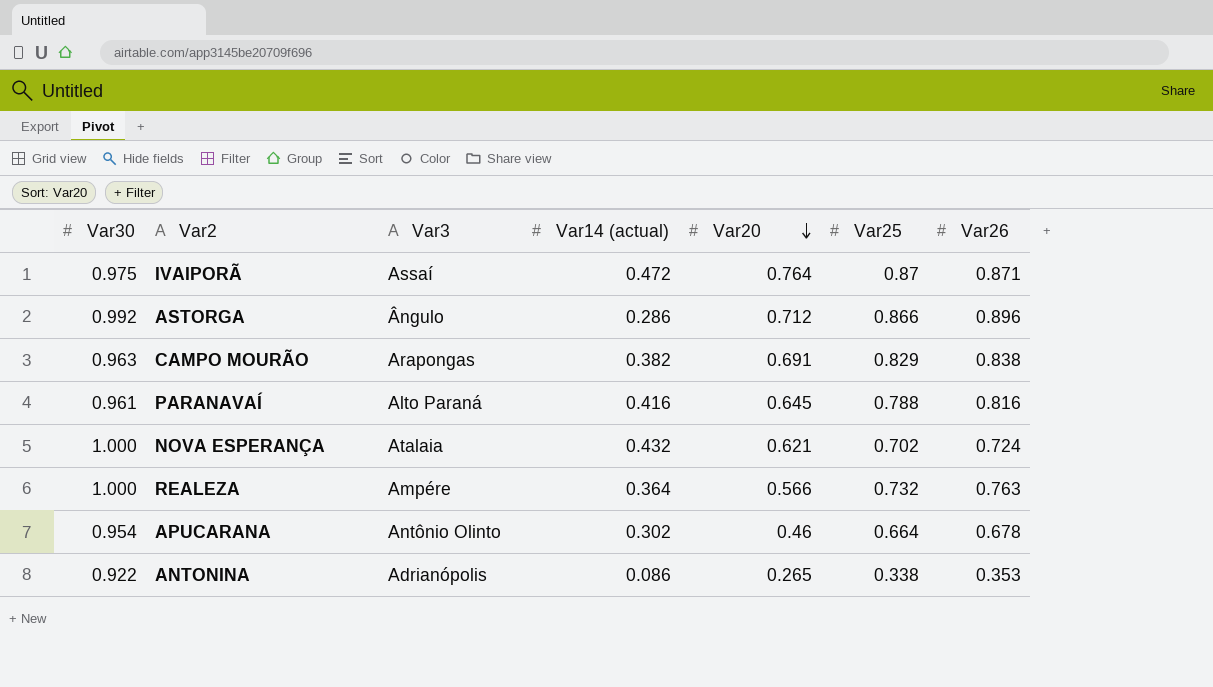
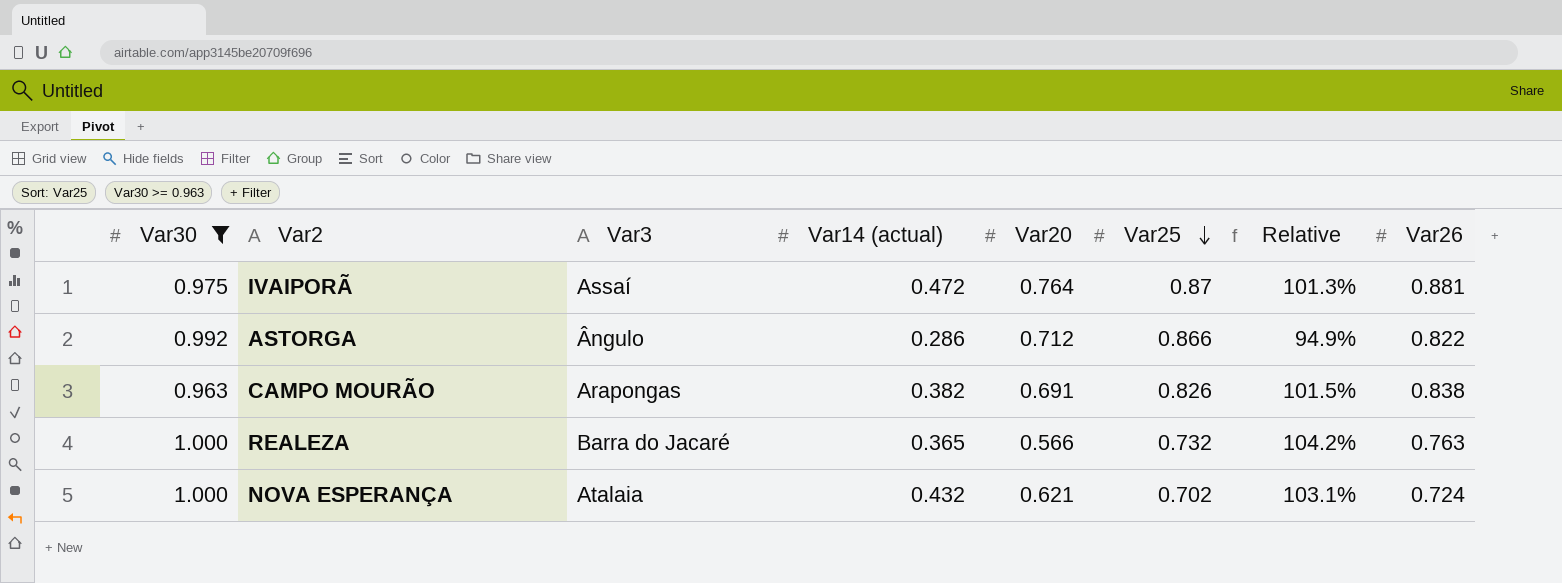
filter: none -> Var30 >= 0.963
row order: Var20 descending -> Var25 descending
column Relative | formula: none -> [Var26] / [Var25]
IVAIPORÃ | Var26: 0.871 -> 0.881
ASTORGA | Var26: 0.896 -> 0.822
CAMPO MOURÃO | Var25: 0.829 -> 0.826
REALEZA | Var3: Ampére -> Barra do Jacaré
REALEZA | Var14 (actual): 0.364 -> 0.365

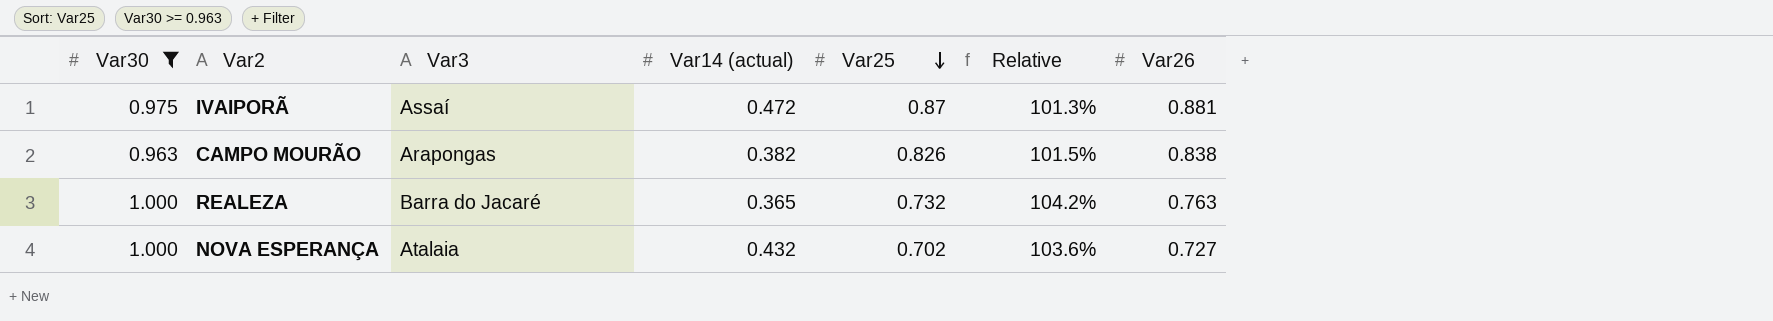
column Var20 | position: 5 -> none
row ASTORGA: 0.992 | Ângulo | 0.286 | 0.712 | 0.866 | 94.9% | 0.822 -> none
NOVA ESPERANÇA | Relative: 103.1% -> 103.6%
NOVA ESPERANÇA | Var26: 0.724 -> 0.727

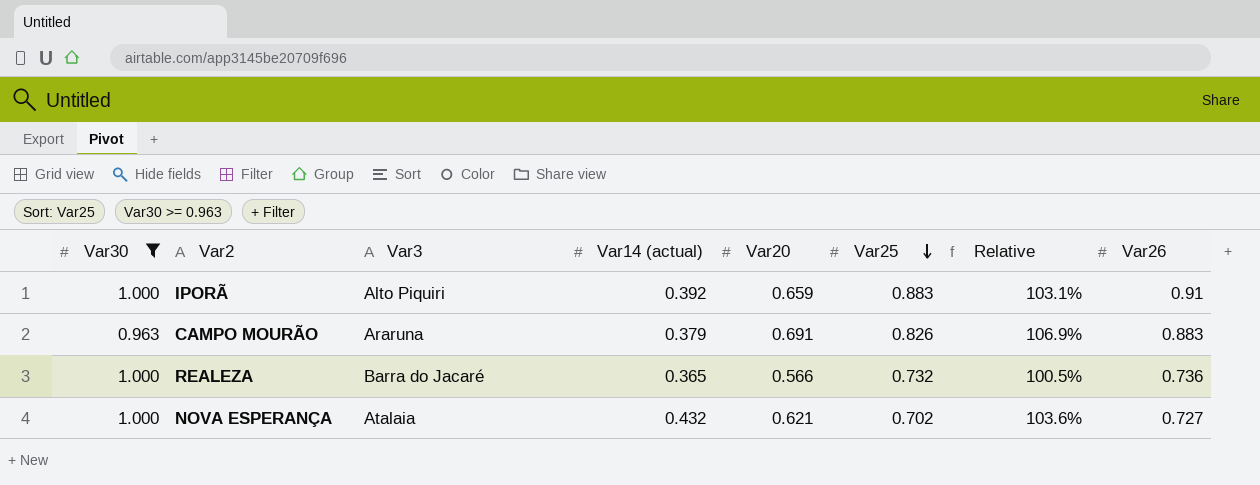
column Var20 | position: none -> 5
row IVAIPORÃ: 0.975 | Assaí | 0.472 | 0.87 | 101.3% | 0.881 -> none
row IPORÃ: none -> 1.000 | Alto Piquiri | 0.392 | 0.659 | 0.883 | 103.1% | 0.91
CAMPO MOURÃO | Var3: Arapongas -> Araruna
CAMPO MOURÃO | Var14 (actual): 0.382 -> 0.379
CAMPO MOURÃO | Relative: 101.5% -> 106.9%
CAMPO MOURÃO | Var26: 0.838 -> 0.883
REALEZA | Relative: 104.2% -> 100.5%
REALEZA | Var26: 0.763 -> 0.736

